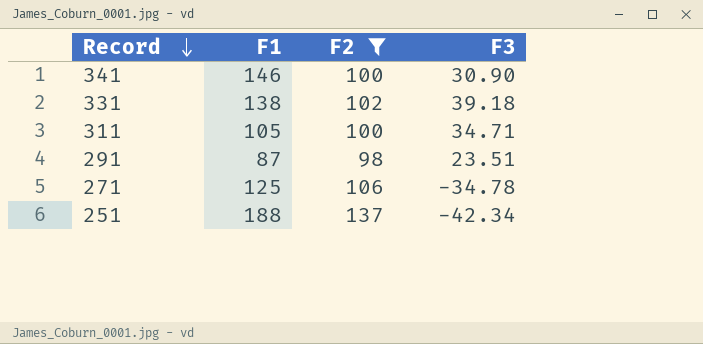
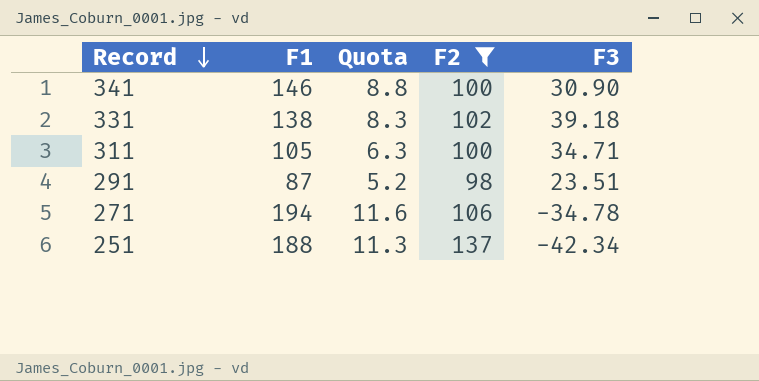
column Quota | formula: none -> [F1] * 0.06
271 | F1: 125 -> 194

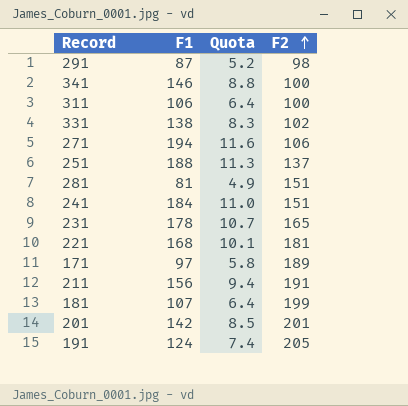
filter: F2 <= 137 -> none
row order: Record descending -> F2 ascending
column F3 | position: 5 -> none
311 | F1: 105 -> 106
311 | Quota: 6.3 -> 6.4

